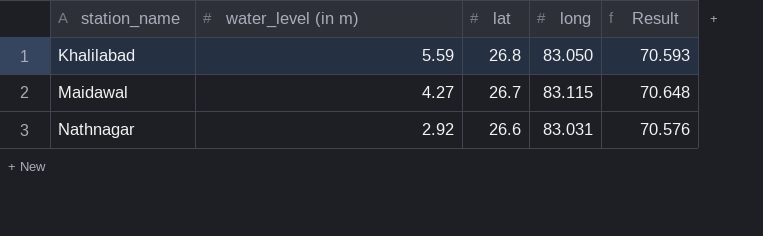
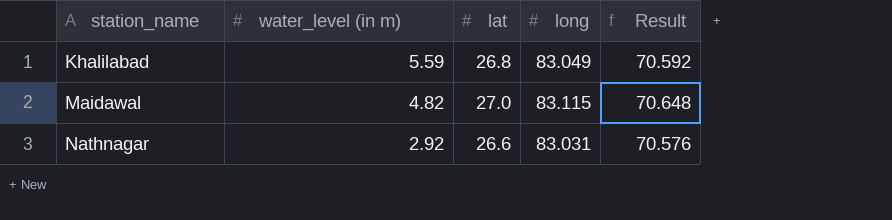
Khalilabad | long: 83.050 -> 83.049
Khalilabad | Result: 70.593 -> 70.592
Maidawal | water_level (in m): 4.27 -> 4.82
Maidawal | lat: 26.7 -> 27.0

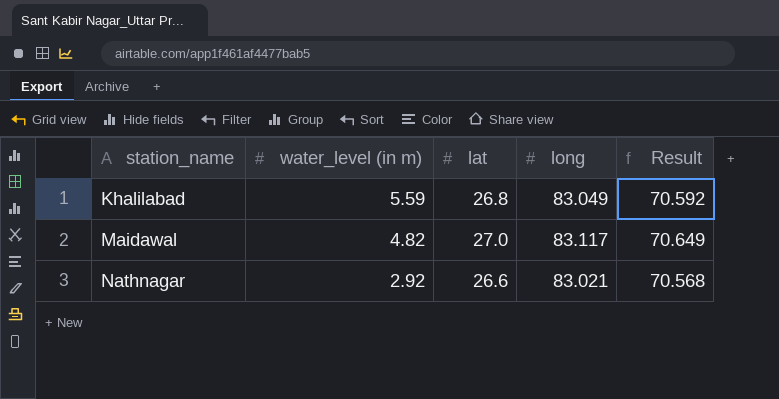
Maidawal | long: 83.115 -> 83.117
Maidawal | Result: 70.648 -> 70.649
Nathnagar | long: 83.031 -> 83.021
Nathnagar | Result: 70.576 -> 70.568

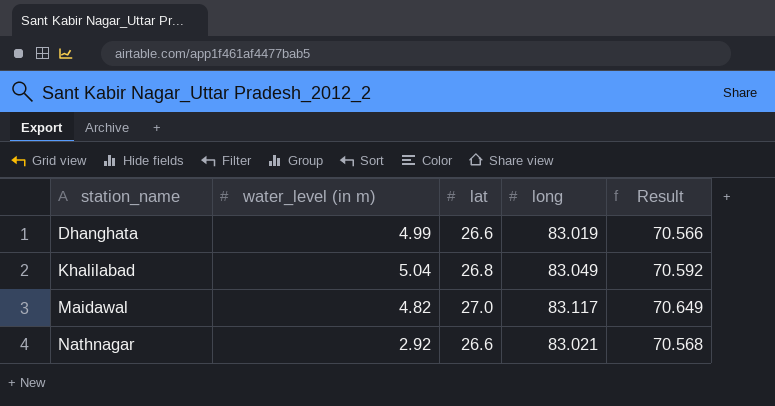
row Dhanghata: none -> 4.99 | 26.6 | 83.019 | 70.566
Khalilabad | water_level (in m): 5.59 -> 5.04

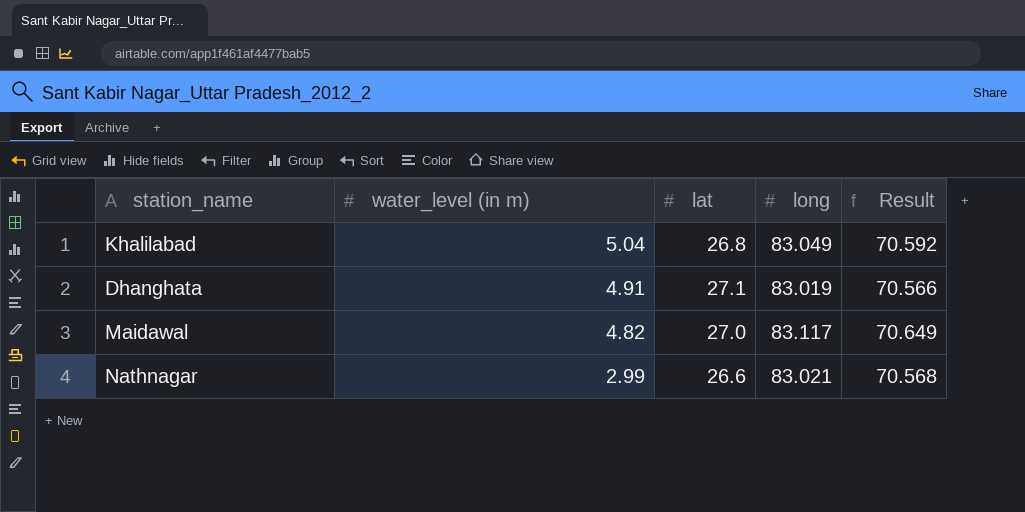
row order: station_name ascending -> water_level (in m) descending
Dhanghata | water_level (in m): 4.99 -> 4.91
Dhanghata | lat: 26.6 -> 27.1
Nathnagar | water_level (in m): 2.92 -> 2.99

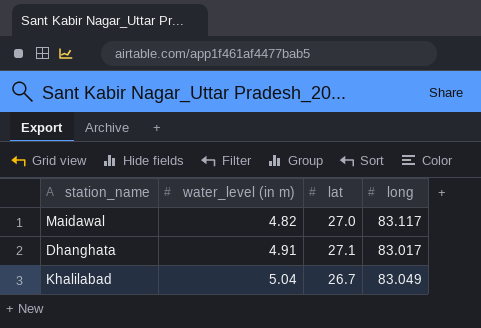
row order: water_level (in m) descending -> water_level (in m) ascending
column Result | formula: [long] * 0.85 -> none
row Nathnagar: 2.99 | 26.6 | 83.021 | 70.568 -> none
Dhanghata | long: 83.019 -> 83.017
Khalilabad | lat: 26.8 -> 26.7

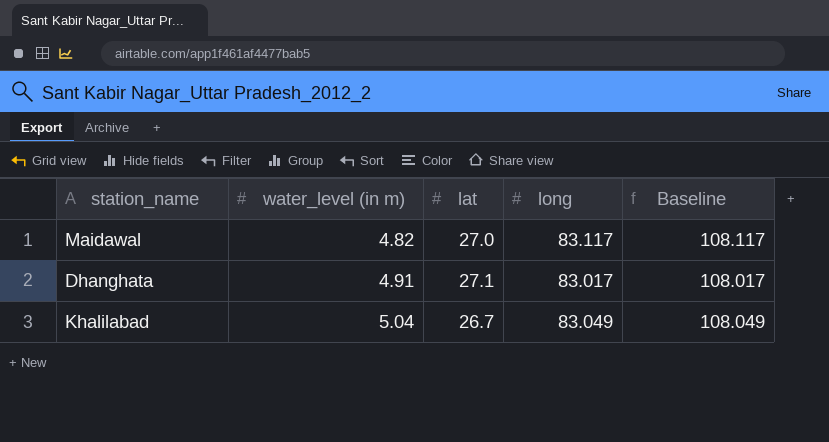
column Baseline | formula: none -> [long] + 25

